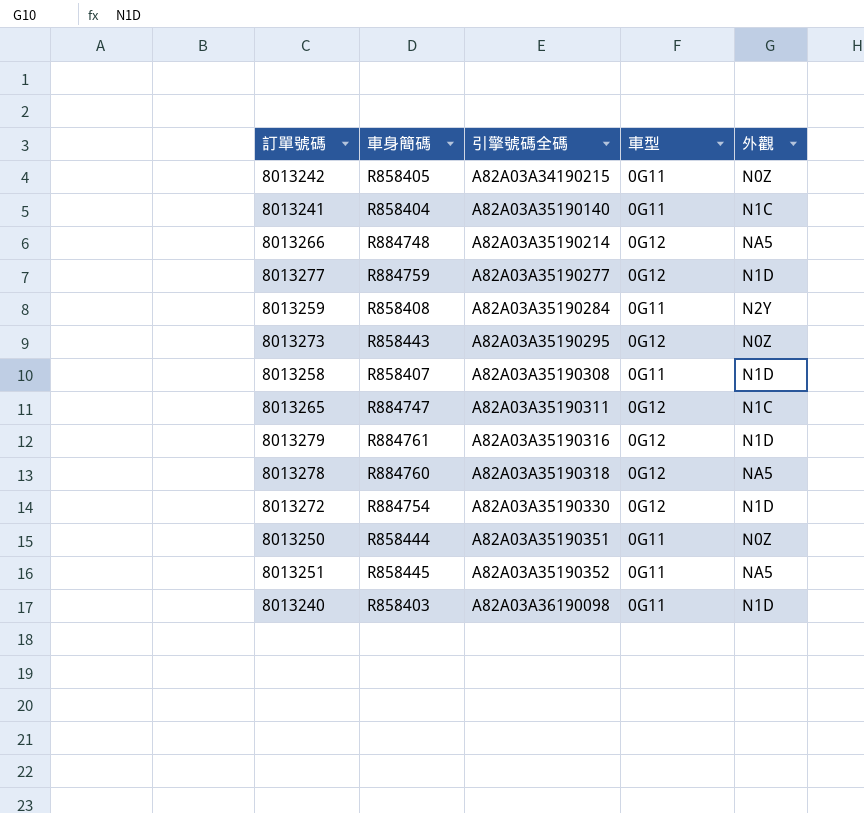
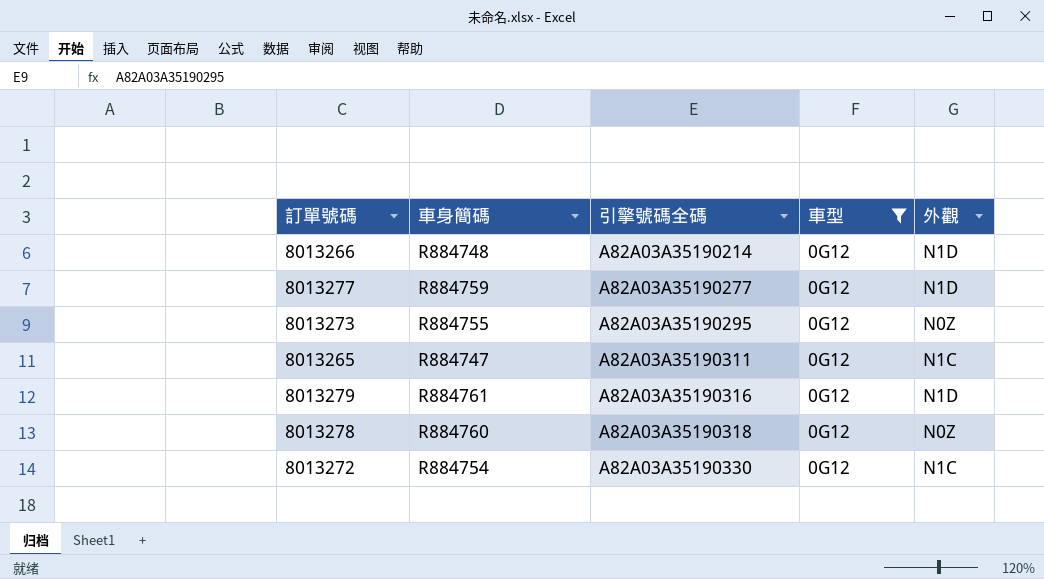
filter: none -> 車型 = 0G12
8013266 | 外觀: NA5 -> N1D
8013273 | 車身簡碼: R858443 -> R884755
8013278 | 外觀: NA5 -> N0Z
8013272 | 外觀: N1D -> N1C

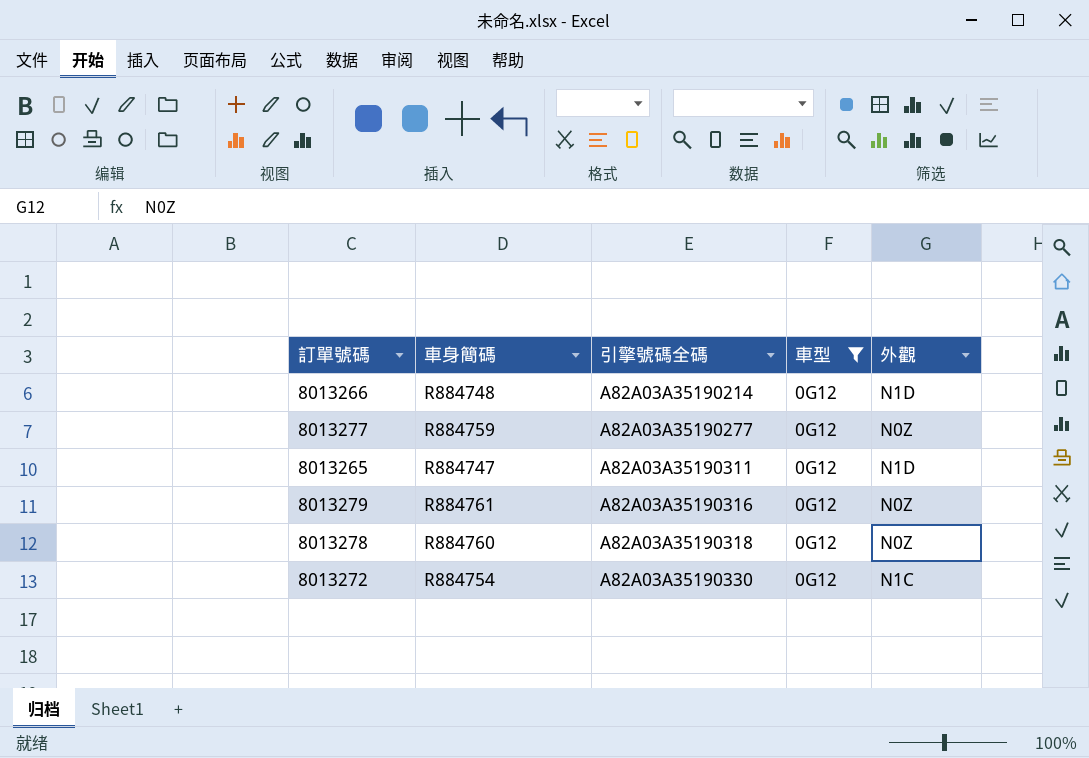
row 8013273: R884755 | A82A03A35190295 | 0G12 | N0Z -> none
8013277 | 外觀: N1D -> N0Z
8013265 | 外觀: N1C -> N1D
8013279 | 外觀: N1D -> N0Z

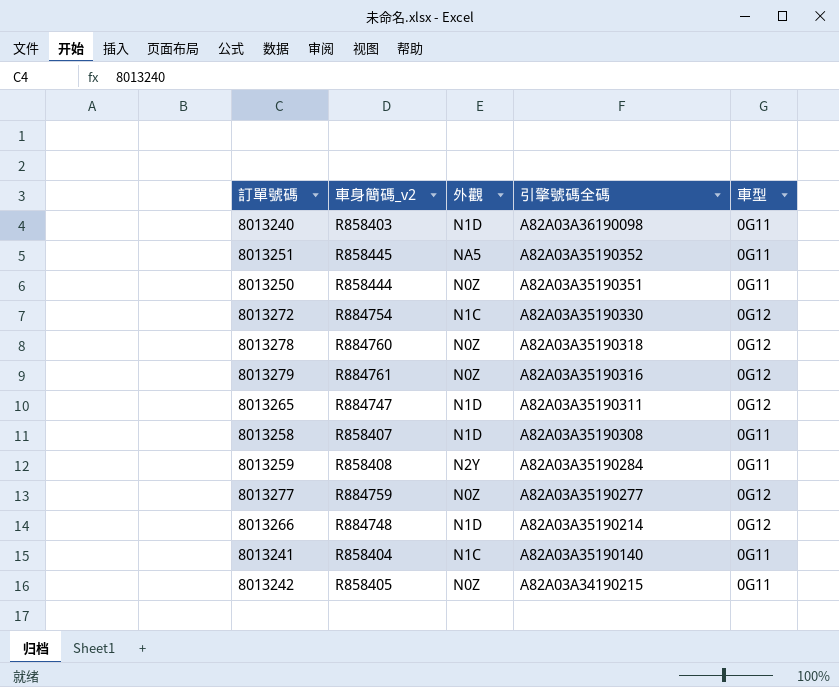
filter: 車型 = 0G12 -> none
row order: 引擎號碼全碼 ascending -> 引擎號碼全碼 descending
column name: 車身簡碼 -> 車身簡碼_v2
column 外觀 | position: 5 -> 3

